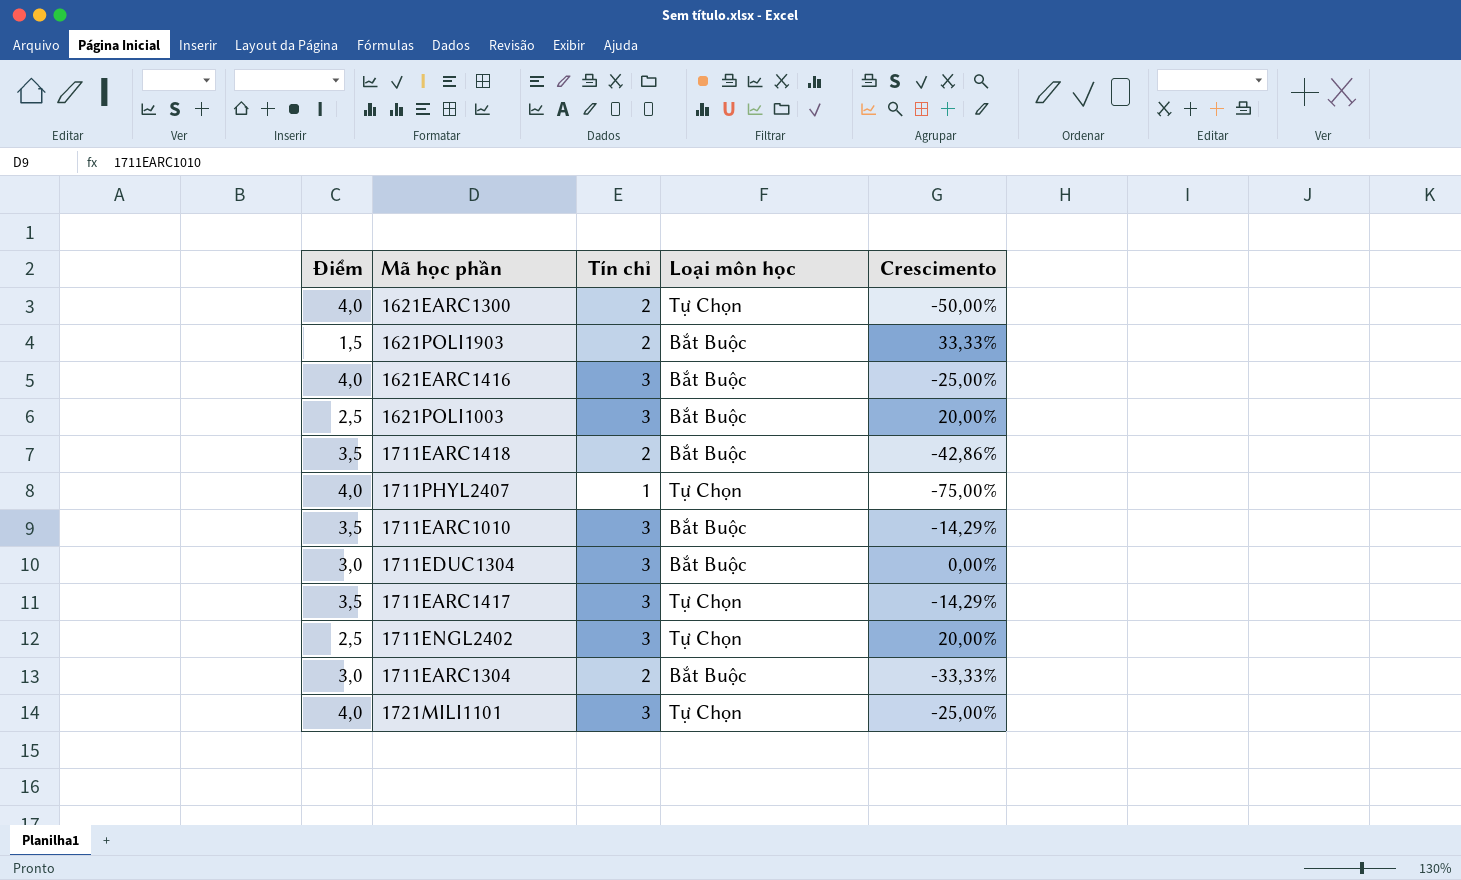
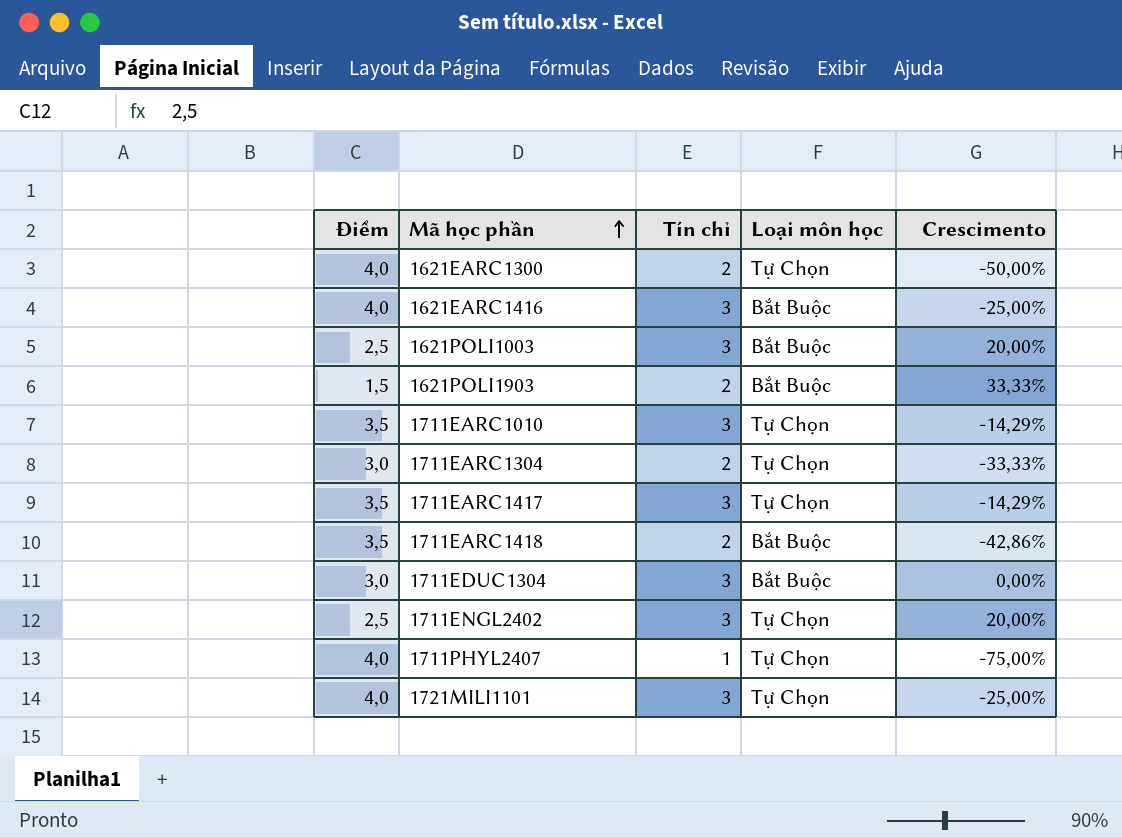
row order: none -> Mã học phần ascending
1711EARC1010 | Loại môn học: Bắt Buộc -> Tự Chọn
1711EARC1304 | Loại môn học: Bắt Buộc -> Tự Chọn

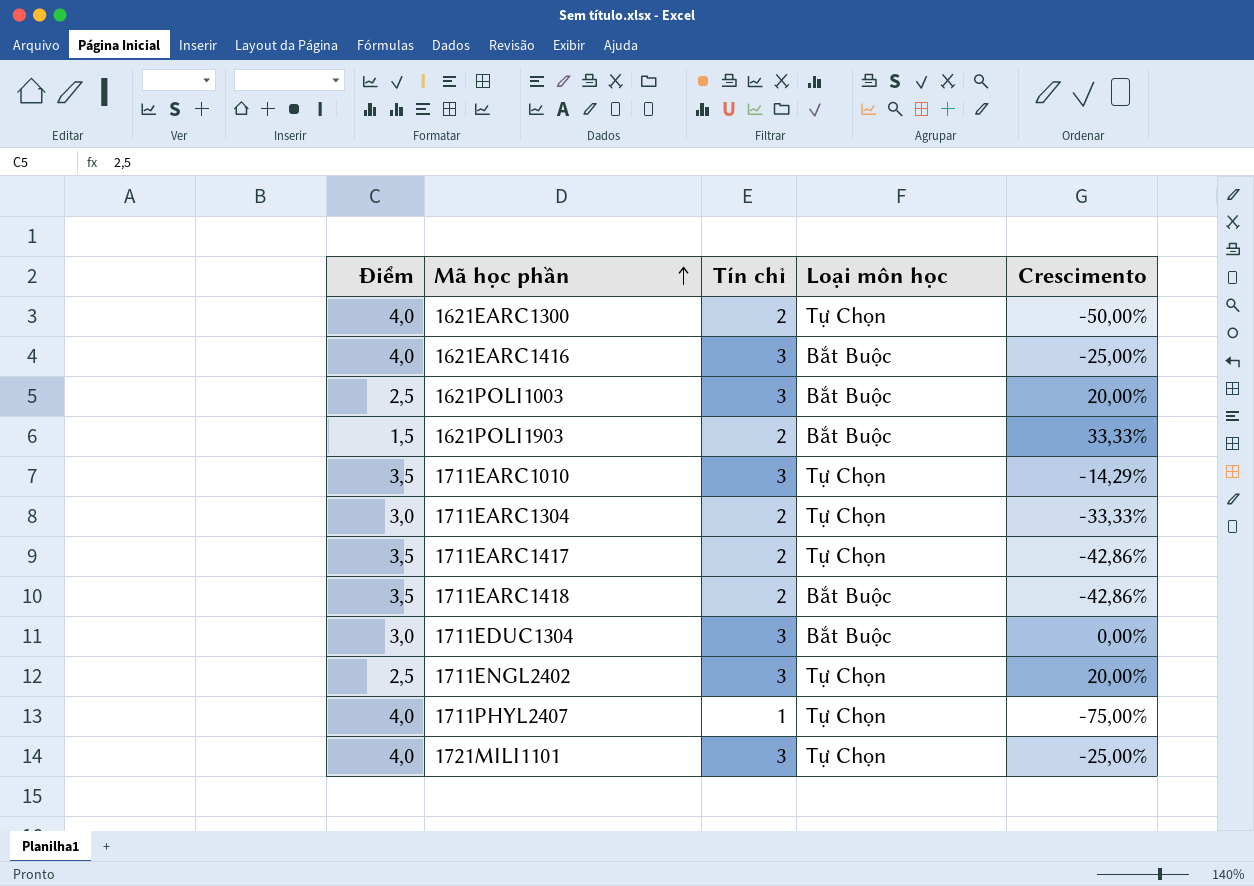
1711EARC1417 | Tín chỉ: 3 -> 2
1711EARC1417 | Crescimento: -14,29% -> -42,86%

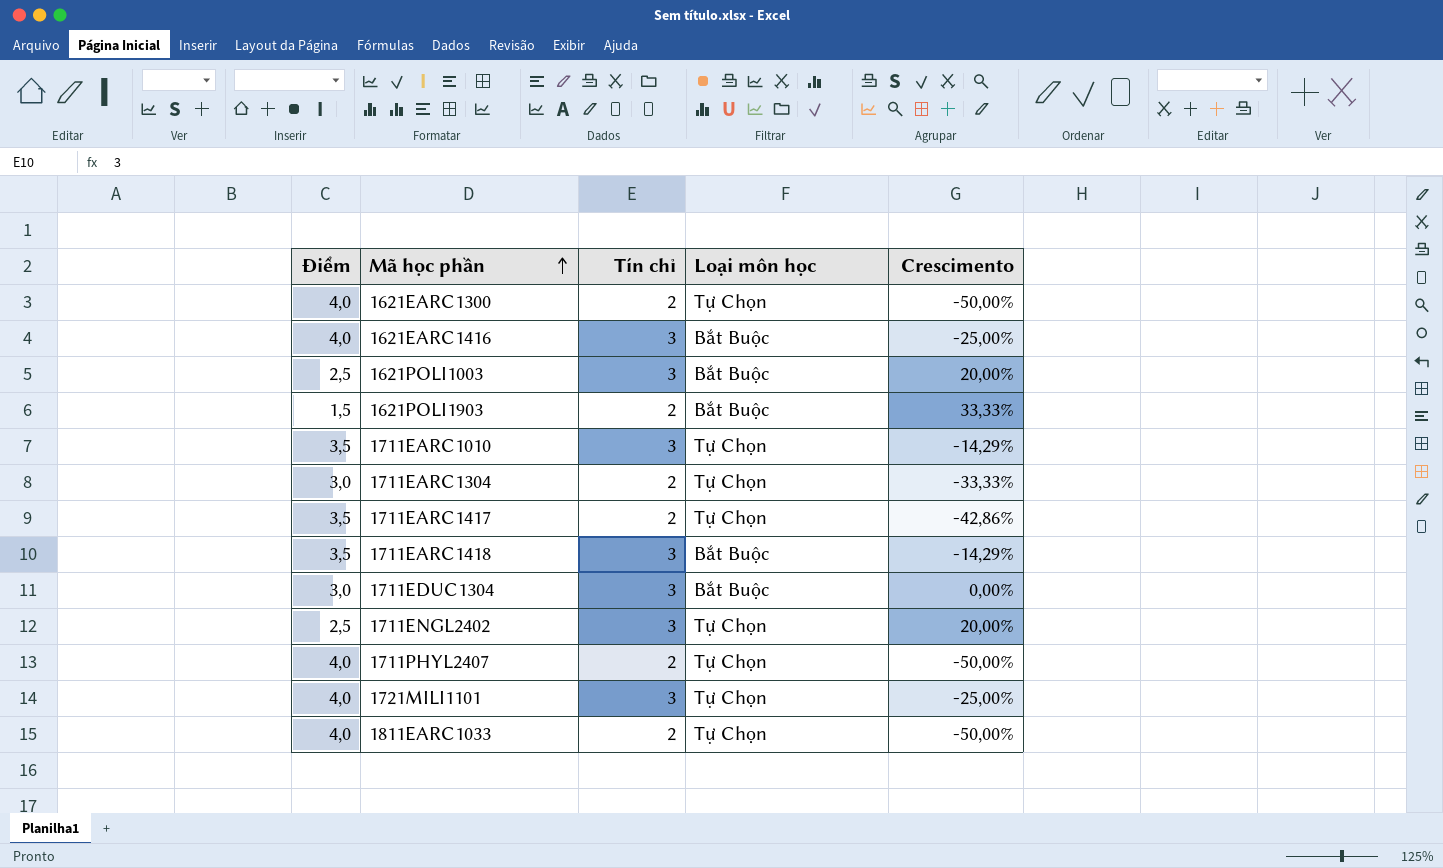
1711EARC1418 | Tín chỉ: 2 -> 3
1711EARC1418 | Crescimento: -42,86% -> -14,29%
1711PHYL2407 | Tín chỉ: 1 -> 2
1711PHYL2407 | Crescimento: -75,00% -> -50,00%
row 1811EARC1033: none -> 4,0 | 2 | Tự Chọn | -50,00%

